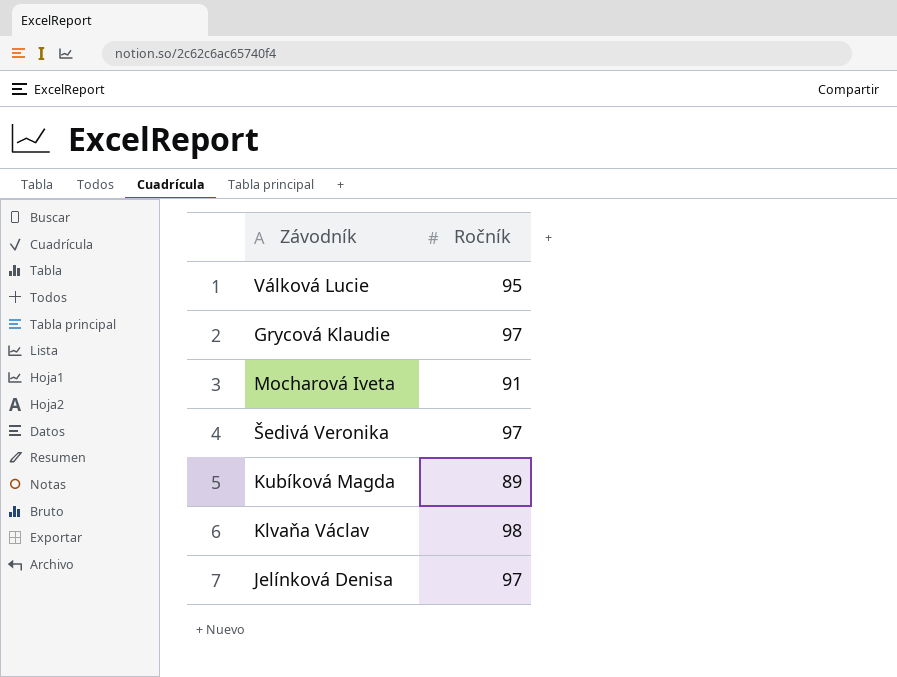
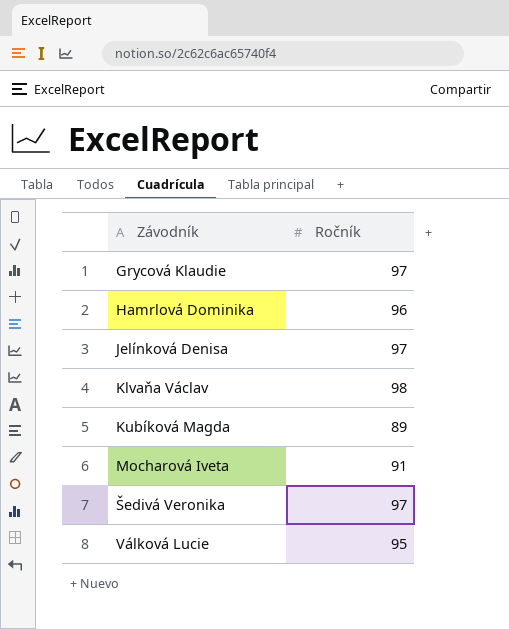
row order: none -> Závodník ascending
row Hamrlová Dominika: none -> 96

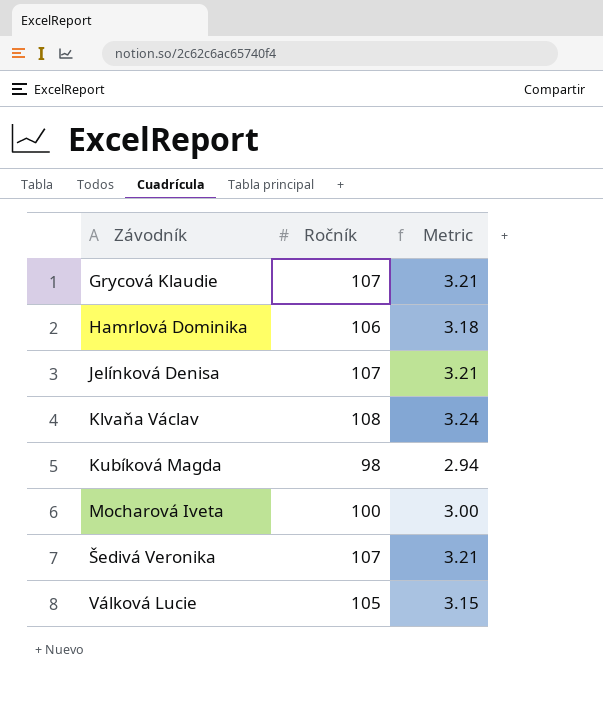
column Metric | formula: none -> [Ročník] * 0.03
Grycová Klaudie | Ročník: 97 -> 107
Hamrlová Dominika | Ročník: 96 -> 106
Jelínková Denisa | Ročník: 97 -> 107
Klvaňa Václav | Ročník: 98 -> 108
Kubíková Magda | Ročník: 89 -> 98
Mocharová Iveta | Ročník: 91 -> 100
Šedivá Veronika | Ročník: 97 -> 107
Válková Lucie | Ročník: 95 -> 105

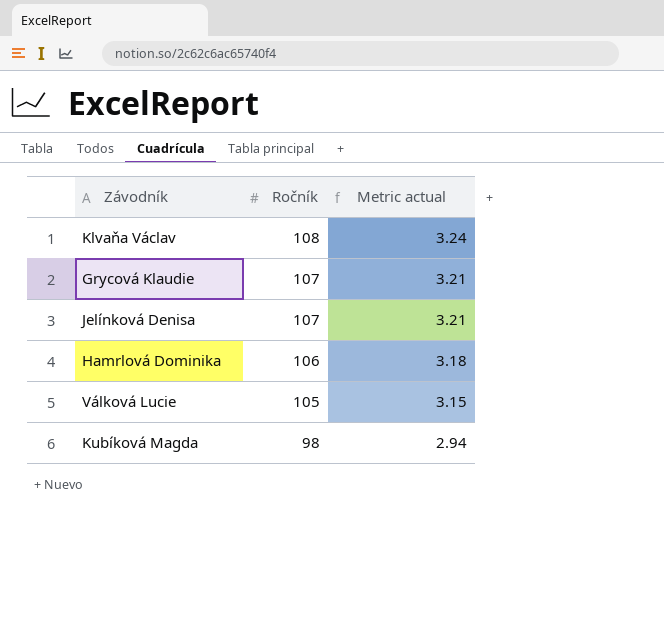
row order: Závodník ascending -> Ročník descending
column name: Metric -> Metric actual
row Mocharová Iveta: 100 | 3.00 -> none
row Šedivá Veronika: 107 | 3.21 -> none

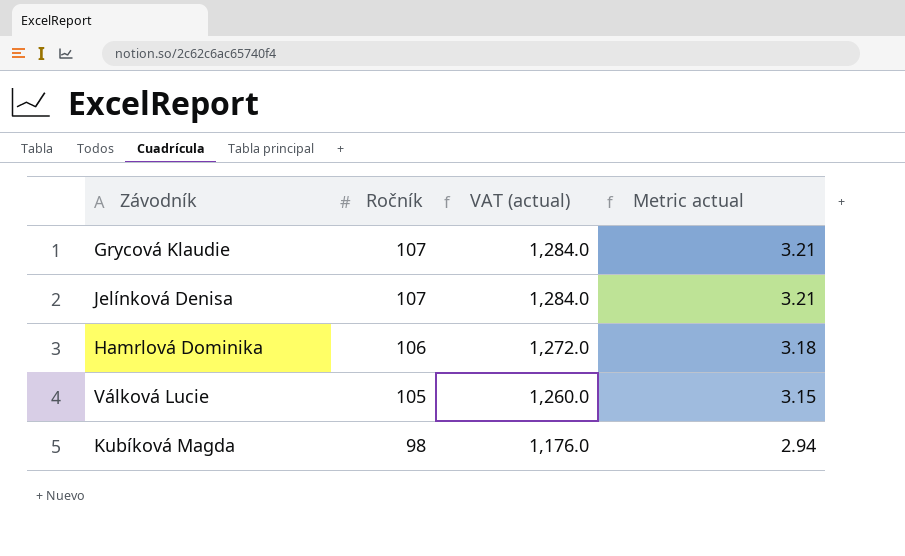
column VAT (actual) | formula: none -> [Ročník] * 12
row Klvaňa Václav: 108 | 3.24 -> none

